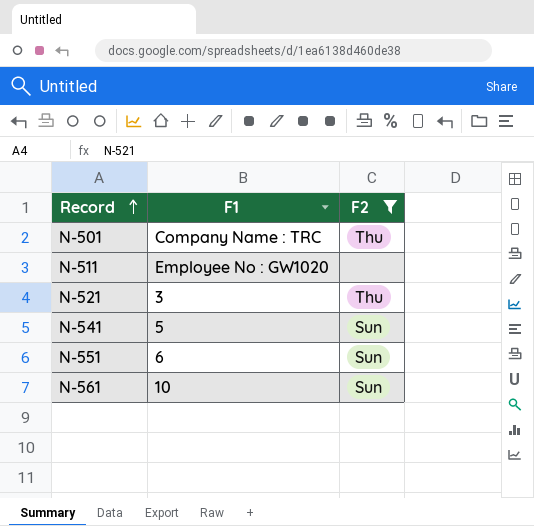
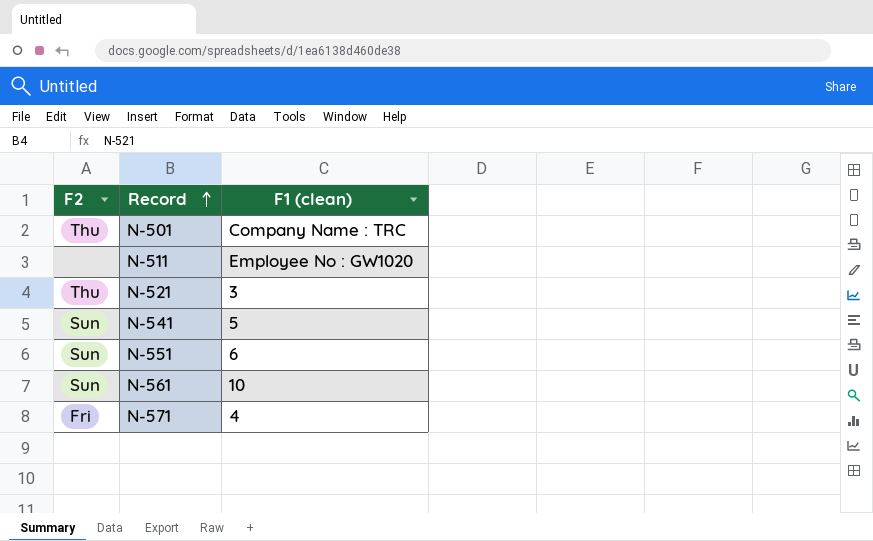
filter: F2 != Fri -> none
column F2 | position: 3 -> 1
column name: F1 -> F1 (clean)

